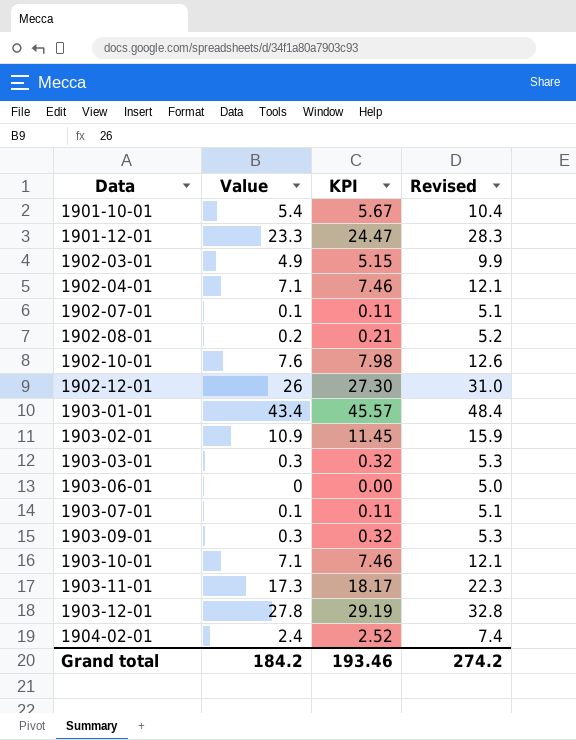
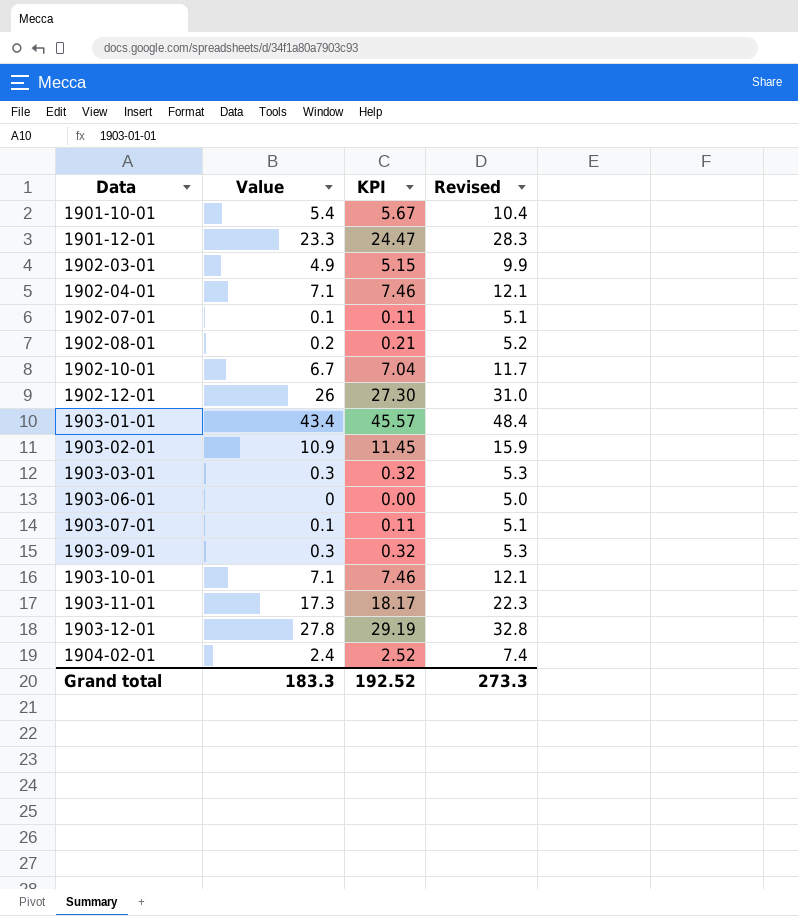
1902-10-01 | Value: 7.6 -> 6.7
1902-10-01 | KPI: 7.98 -> 7.04
1902-10-01 | Revised: 12.6 -> 11.7
Grand total | Value: 184.2 -> 183.3
Grand total | KPI: 193.46 -> 192.52
Grand total | Revised: 274.2 -> 273.3

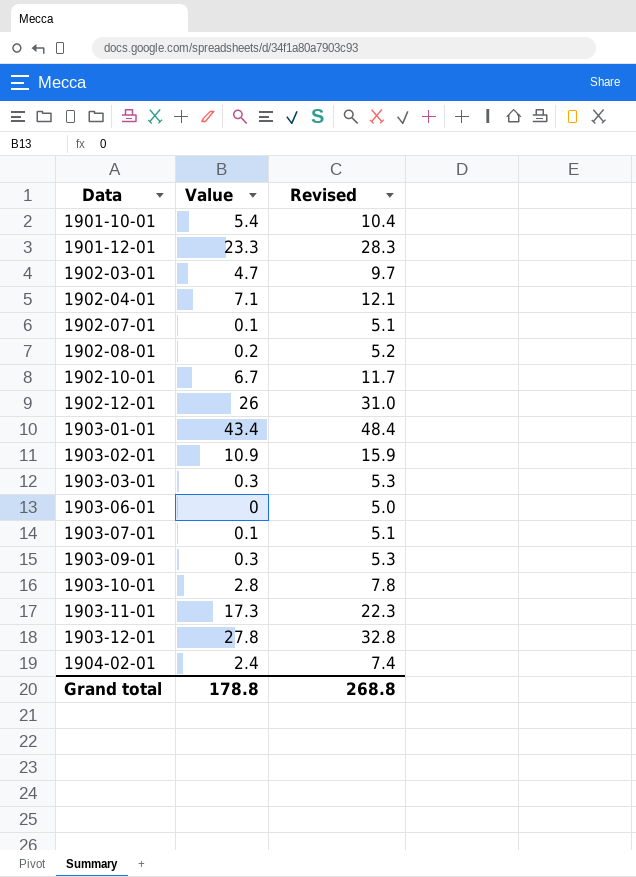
column KPI | formula: [Value] * 1.05 -> none
1902-03-01 | Value: 4.9 -> 4.7
1902-03-01 | Revised: 9.9 -> 9.7
1903-10-01 | Value: 7.1 -> 2.8
1903-10-01 | Revised: 12.1 -> 7.8
Grand total | Value: 183.3 -> 178.8
Grand total | Revised: 273.3 -> 268.8

